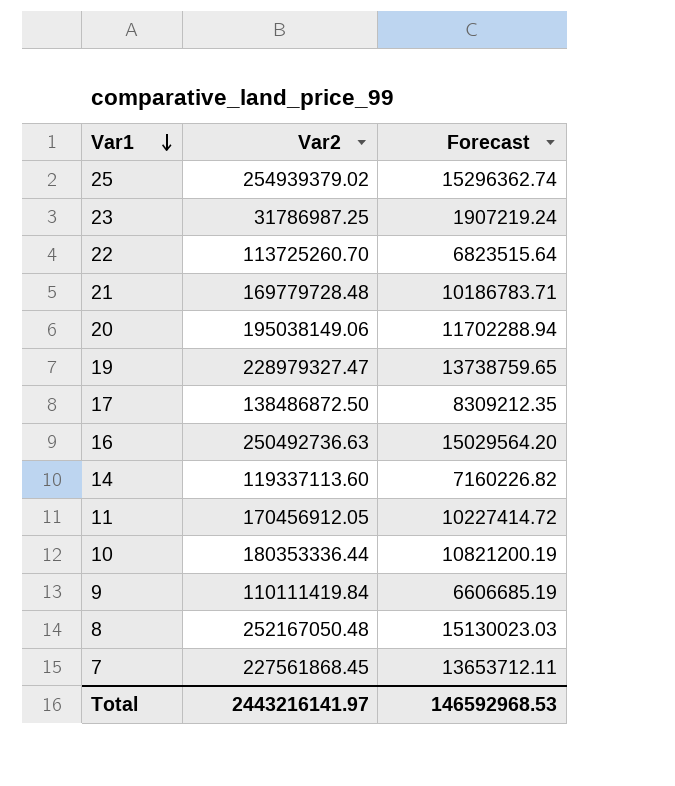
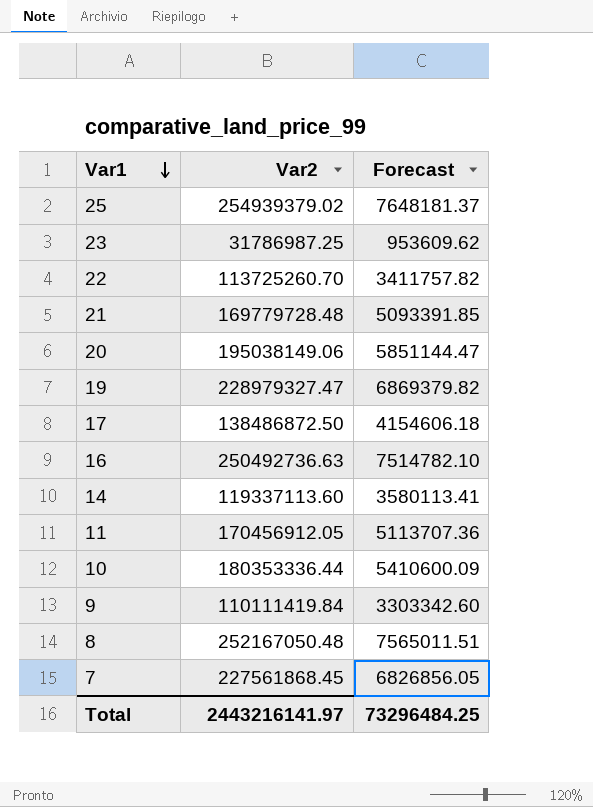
column Forecast | formula: [Var2] * 0.06 -> [Var2] * 0.03
Total | Forecast: 146592968.53 -> 73296484.25

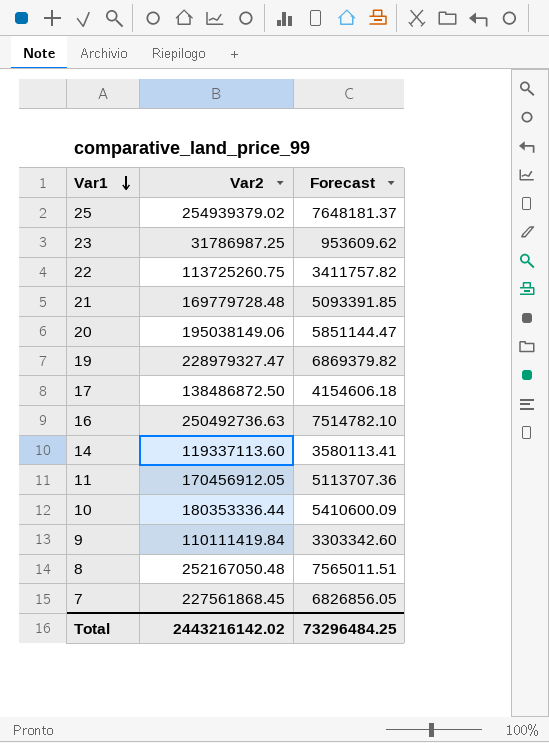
22 | Var2: 113725260.70 -> 113725260.75
Total | Var2: 2443216141.97 -> 2443216142.02

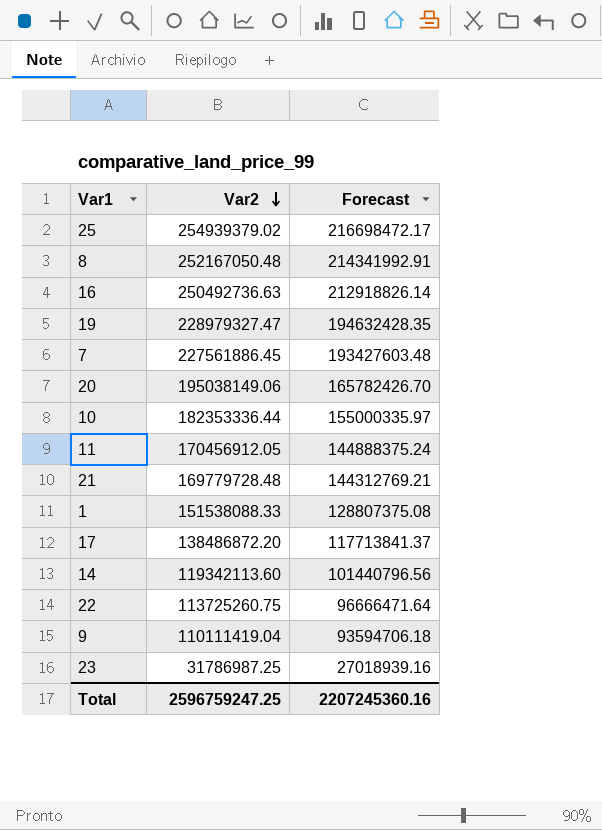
row order: Var1 descending -> Var2 descending
column Forecast | formula: [Var2] * 0.03 -> [Var2] * 0.85
7 | Var2: 227561868.45 -> 227561886.45
10 | Var2: 180353336.44 -> 182353336.44
row 1: none -> 151538088.33 | 128807375.08
17 | Var2: 138486872.50 -> 138486872.20
14 | Var2: 119337113.60 -> 119342113.60
9 | Var2: 110111419.84 -> 110111419.04
Total | Var2: 2443216142.02 -> 2596759247.25
Total | Forecast: 73296484.25 -> 2207245360.16

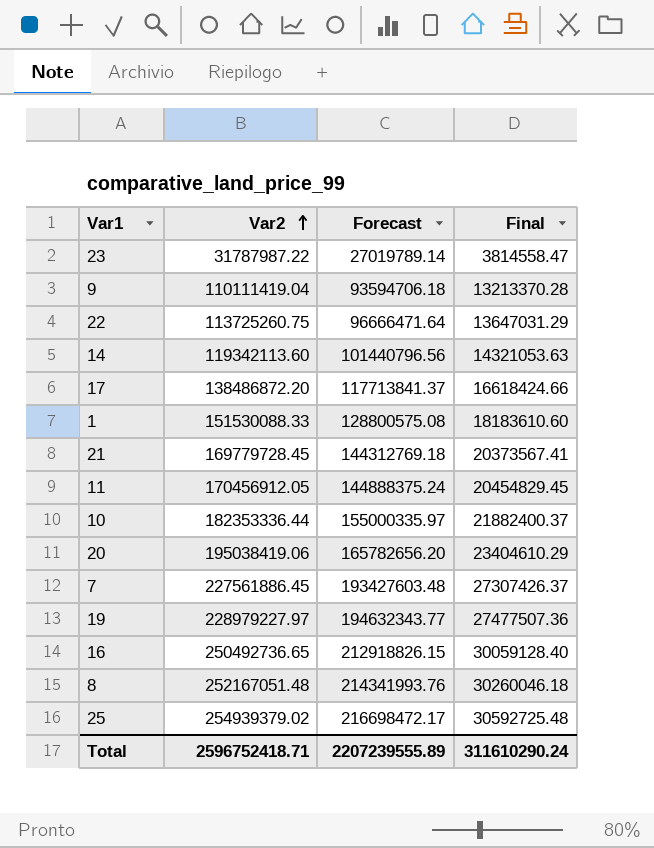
row order: Var2 descending -> Var2 ascending
column Final | formula: none -> [Var2] * 0.12
23 | Var2: 31786987.25 -> 31787987.22
23 | Forecast: 27018939.16 -> 27019789.14
1 | Var2: 151538088.33 -> 151530088.33
1 | Forecast: 128807375.08 -> 128800575.08
21 | Var2: 169779728.48 -> 169779728.45
21 | Forecast: 144312769.21 -> 144312769.18
20 | Var2: 195038149.06 -> 195038419.06
20 | Forecast: 165782426.70 -> 165782656.20
19 | Var2: 228979327.47 -> 228979227.97
19 | Forecast: 194632428.35 -> 194632343.77
16 | Var2: 250492736.63 -> 250492736.65
16 | Forecast: 212918826.14 -> 212918826.15
8 | Var2: 252167050.48 -> 252167051.48
8 | Forecast: 214341992.91 -> 214341993.76
Total | Var2: 2596759247.25 -> 2596752418.71
Total | Forecast: 2207245360.16 -> 2207239555.89

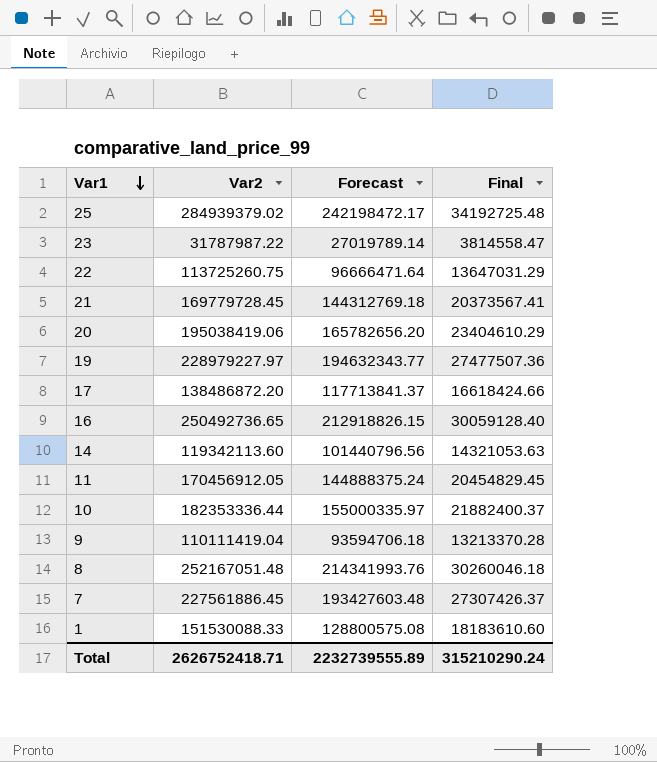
row order: Var2 ascending -> Var1 descending
25 | Var2: 254939379.02 -> 284939379.02
25 | Forecast: 216698472.17 -> 242198472.17
25 | Final: 30592725.48 -> 34192725.48
Total | Var2: 2596752418.71 -> 2626752418.71
Total | Forecast: 2207239555.89 -> 2232739555.89
Total | Final: 311610290.24 -> 315210290.24

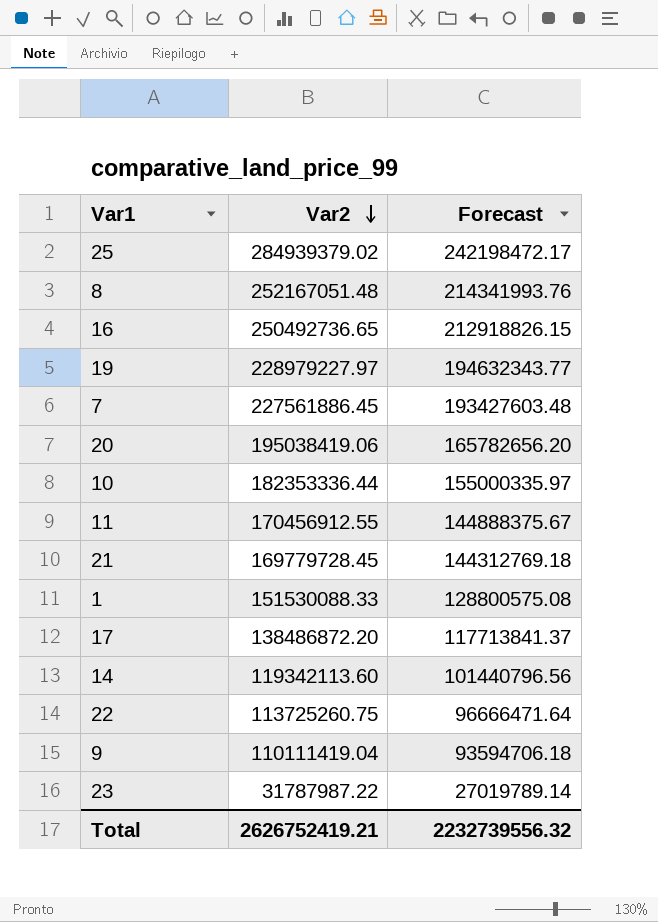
row order: Var1 descending -> Var2 descending
column Final | formula: [Var2] * 0.12 -> none
11 | Var2: 170456912.05 -> 170456912.55
11 | Forecast: 144888375.24 -> 144888375.67
Total | Var2: 2626752418.71 -> 2626752419.21
Total | Forecast: 2232739555.89 -> 2232739556.32

